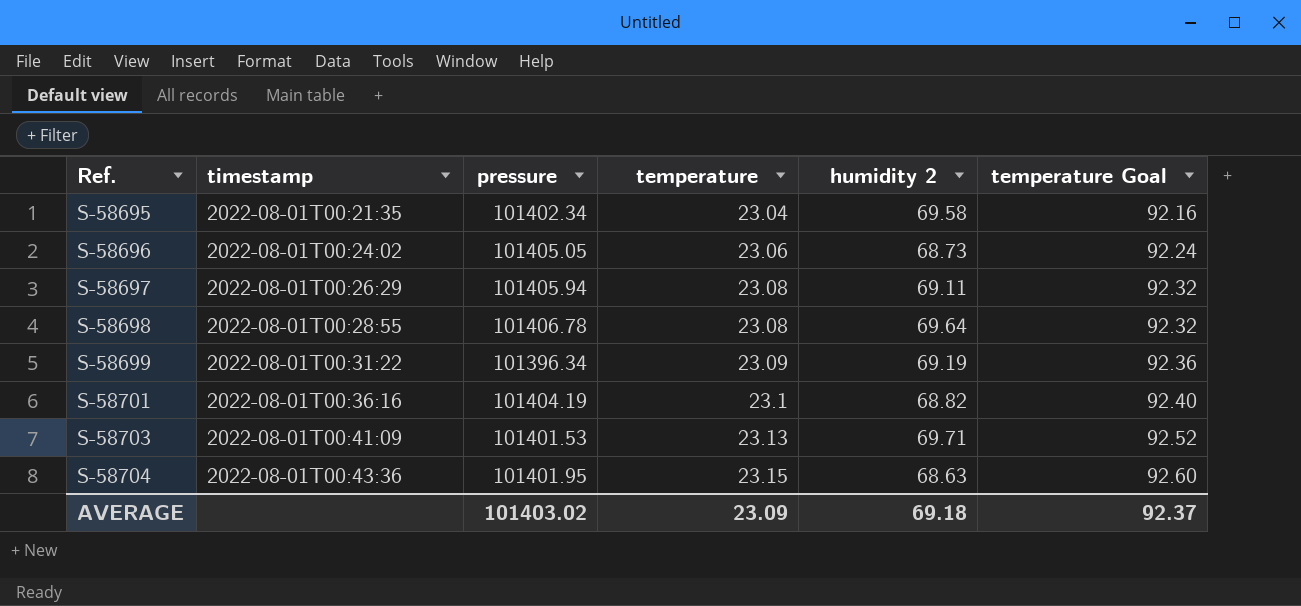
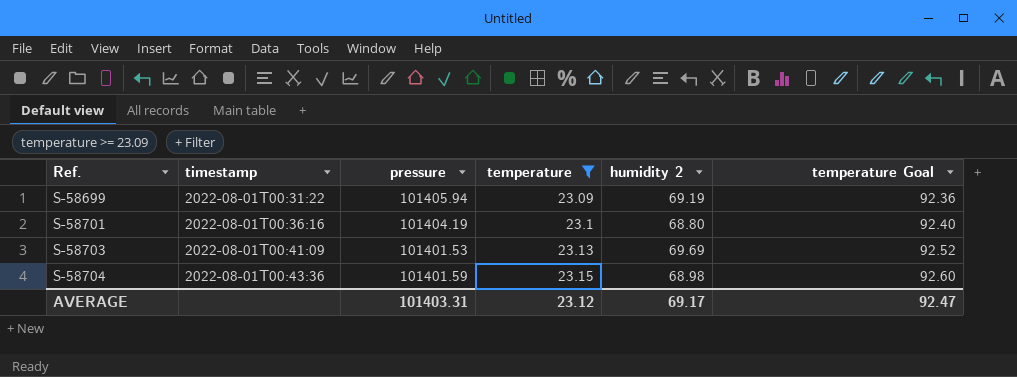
filter: none -> temperature >= 23.09
S-58699 | pressure: 101396.34 -> 101405.94
S-58701 | humidity 2: 68.82 -> 68.80
S-58703 | humidity 2: 69.71 -> 69.69
S-58704 | pressure: 101401.95 -> 101401.59
S-58704 | humidity 2: 68.63 -> 68.98
AVERAGE | pressure: 101403.02 -> 101403.31
AVERAGE | temperature: 23.09 -> 23.12
AVERAGE | humidity 2: 69.18 -> 69.17
AVERAGE | temperature Goal: 92.37 -> 92.47

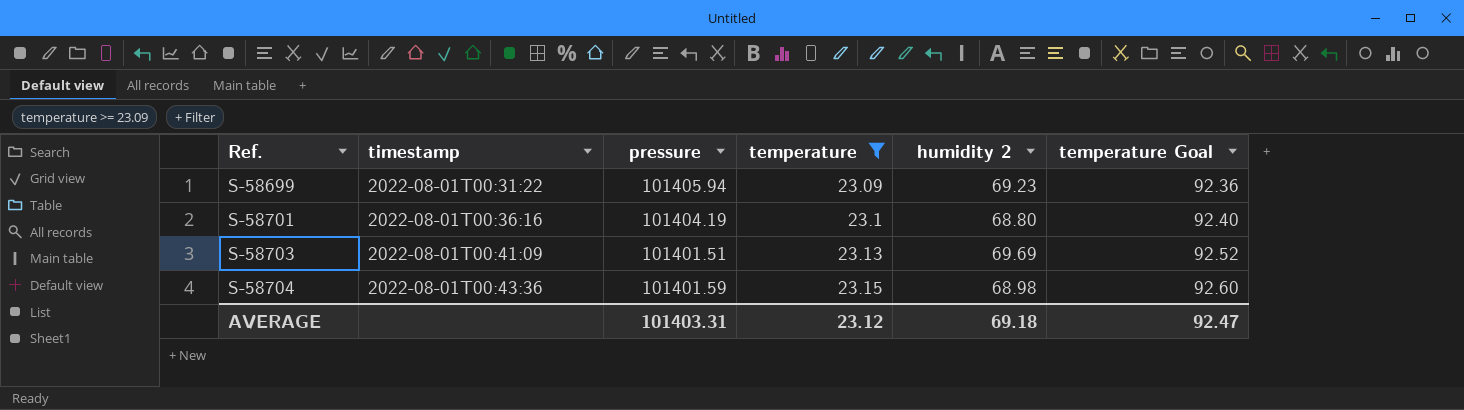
S-58699 | humidity 2: 69.19 -> 69.23
S-58703 | pressure: 101401.53 -> 101401.51
AVERAGE | humidity 2: 69.17 -> 69.18

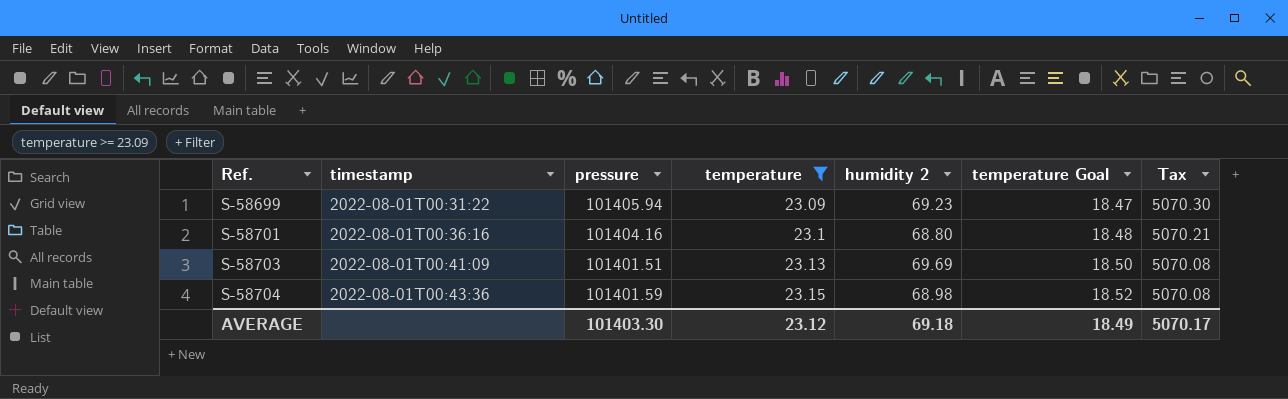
column temperature Goal | formula: [temperature] * 4 -> [temperature] * 0.8
column Tax | formula: none -> [pressure] * 0.05
S-58701 | pressure: 101404.19 -> 101404.16
AVERAGE | pressure: 101403.31 -> 101403.30
AVERAGE | temperature Goal: 92.47 -> 18.49

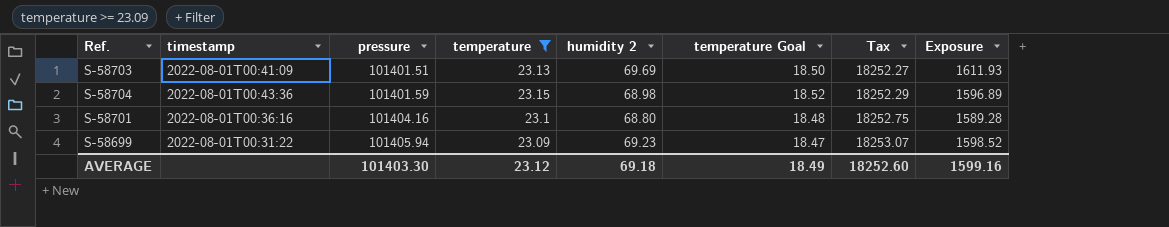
row order: Ref. ascending -> pressure ascending
column Tax | formula: [pressure] * 0.05 -> [pressure] * 0.18
column Exposure | formula: none -> [temperature] * [humidity 2]
AVERAGE | Tax: 5070.17 -> 18252.60

